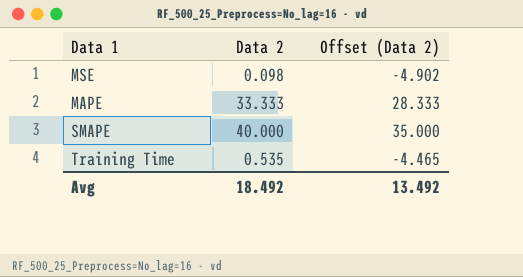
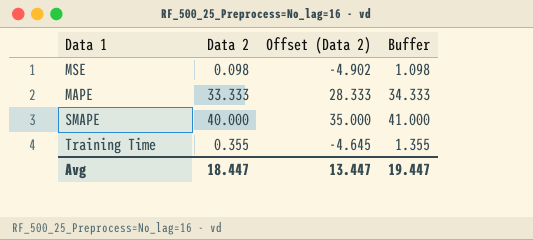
column Buffer | formula: none -> [Data 2] + 1
Training Time | Data 2: 0.535 -> 0.355
Training Time | Offset (Data 2): -4.465 -> -4.645
Avg | Data 2: 18.492 -> 18.447
Avg | Offset (Data 2): 13.492 -> 13.447

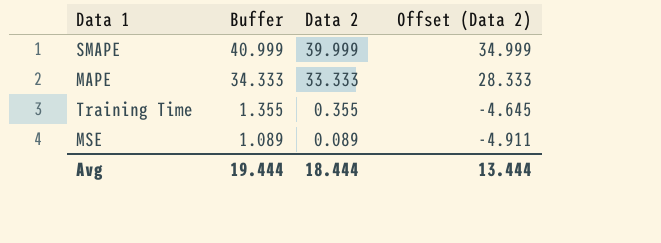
row order: none -> Buffer descending
column Buffer | position: 4 -> 2
SMAPE | Buffer: 41.000 -> 40.999
SMAPE | Data 2: 40.000 -> 39.999
SMAPE | Offset (Data 2): 35.000 -> 34.999
MSE | Buffer: 1.098 -> 1.089
MSE | Data 2: 0.098 -> 0.089
MSE | Offset (Data 2): -4.902 -> -4.911
Avg | Buffer: 19.447 -> 19.444
Avg | Data 2: 18.447 -> 18.444
Avg | Offset (Data 2): 13.447 -> 13.444

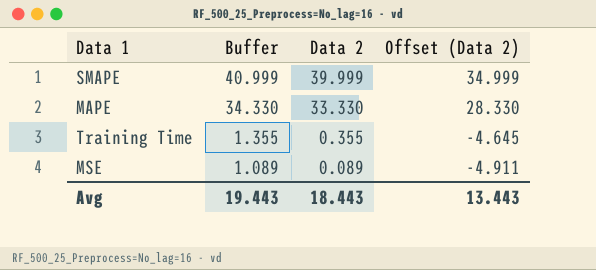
MAPE | Buffer: 34.333 -> 34.330
MAPE | Data 2: 33.333 -> 33.330
MAPE | Offset (Data 2): 28.333 -> 28.330
Avg | Buffer: 19.444 -> 19.443
Avg | Data 2: 18.444 -> 18.443
Avg | Offset (Data 2): 13.444 -> 13.443

